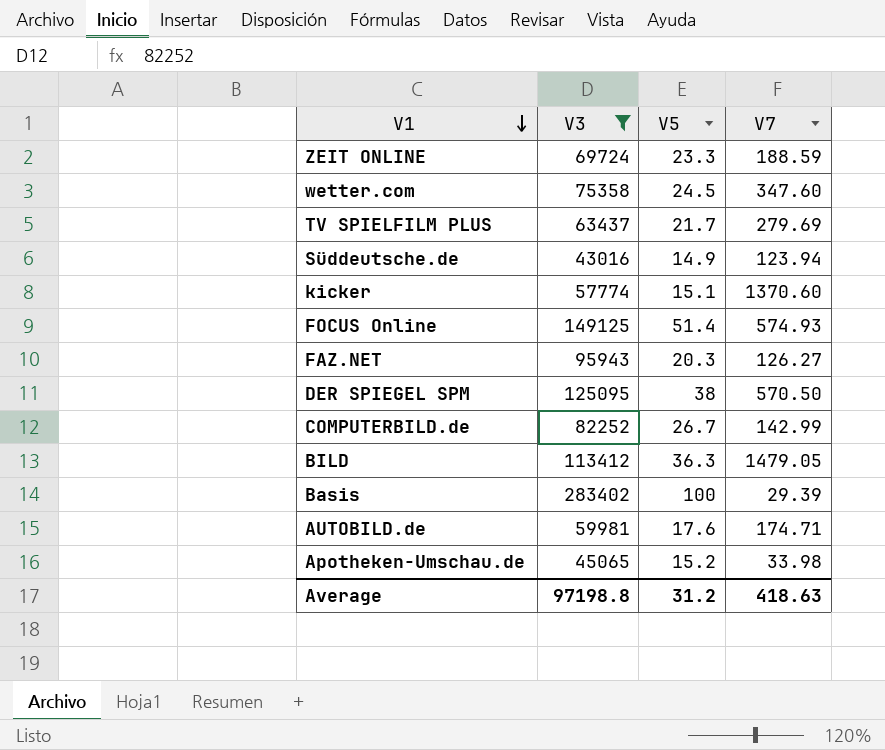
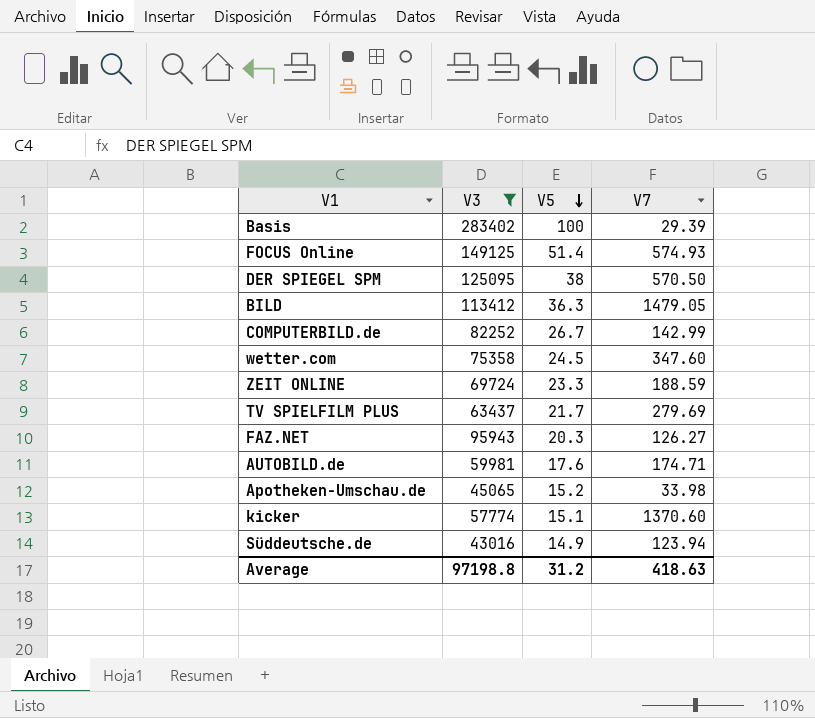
row order: V1 descending -> V5 descending

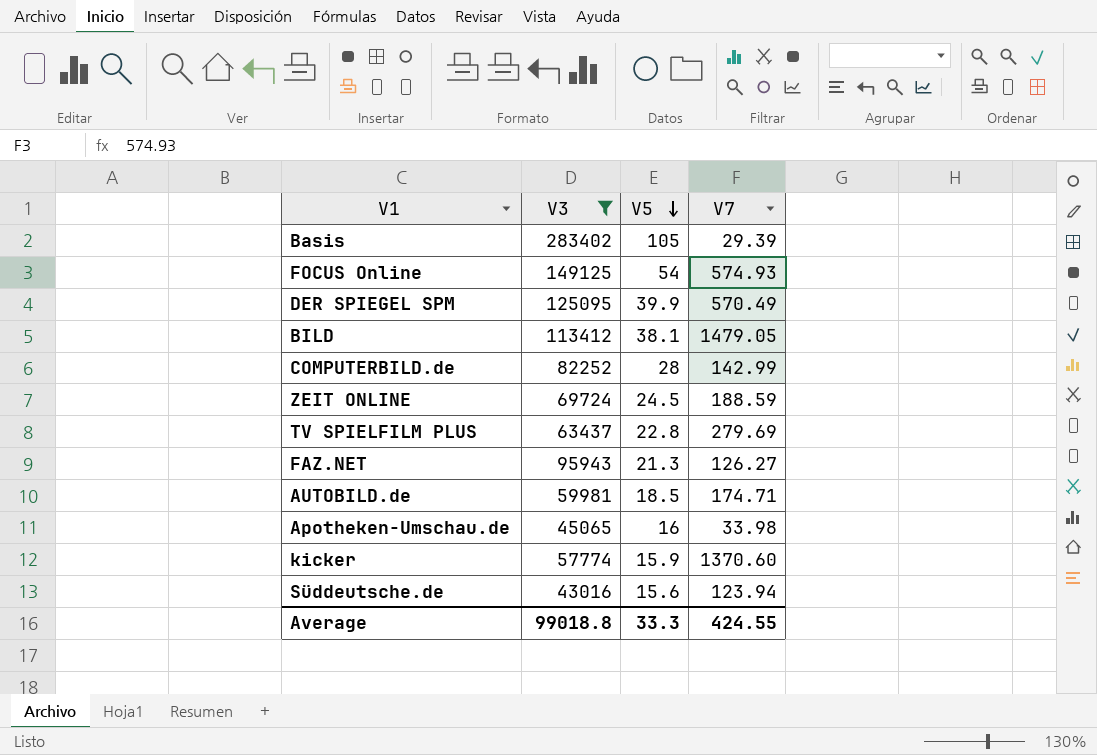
row wetter.com: 75358 | 24.5 | 347.60 -> none
Basis | V5: 100 -> 105
FOCUS Online | V5: 51.4 -> 54
DER SPIEGEL SPM | V5: 38 -> 39.9
DER SPIEGEL SPM | V7: 570.50 -> 570.49
BILD | V5: 36.3 -> 38.1
COMPUTERBILD.de | V5: 26.7 -> 28
ZEIT ONLINE | V5: 23.3 -> 24.5
TV SPIELFILM PLUS | V5: 21.7 -> 22.8
FAZ.NET | V5: 20.3 -> 21.3
AUTOBILD.de | V5: 17.6 -> 18.5
Apotheken-Umschau.de | V5: 15.2 -> 16
kicker | V5: 15.1 -> 15.9
Süddeutsche.de | V5: 14.9 -> 15.6
Average | V3: 97198.8 -> 99018.8
Average | V5: 31.2 -> 33.3
Average | V7: 418.63 -> 424.55

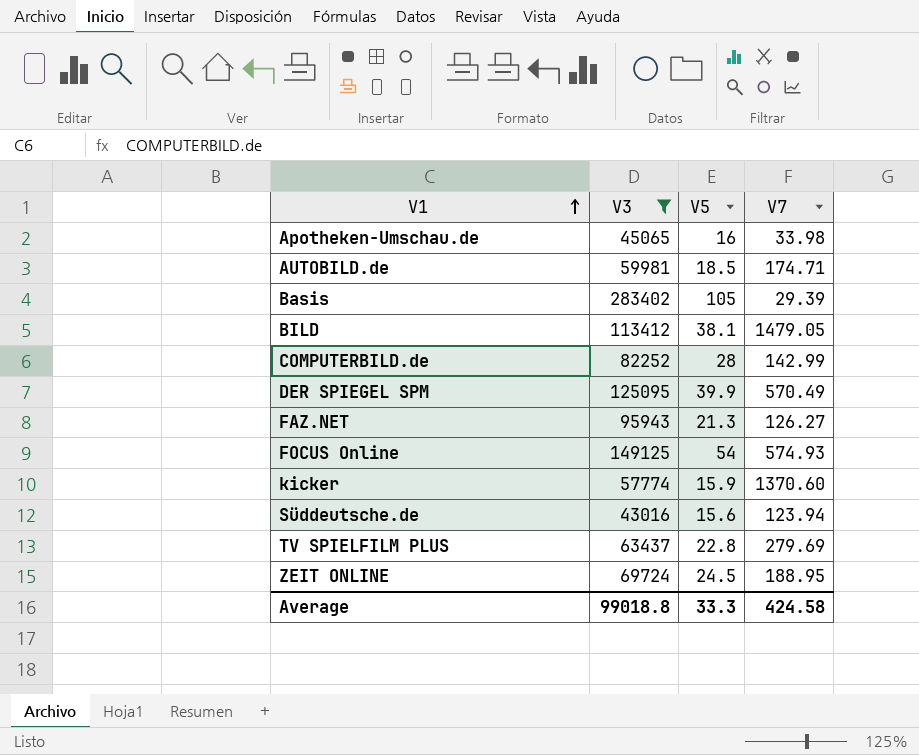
row order: V5 descending -> V1 ascending
ZEIT ONLINE | V7: 188.59 -> 188.95
Average | V7: 424.55 -> 424.58

